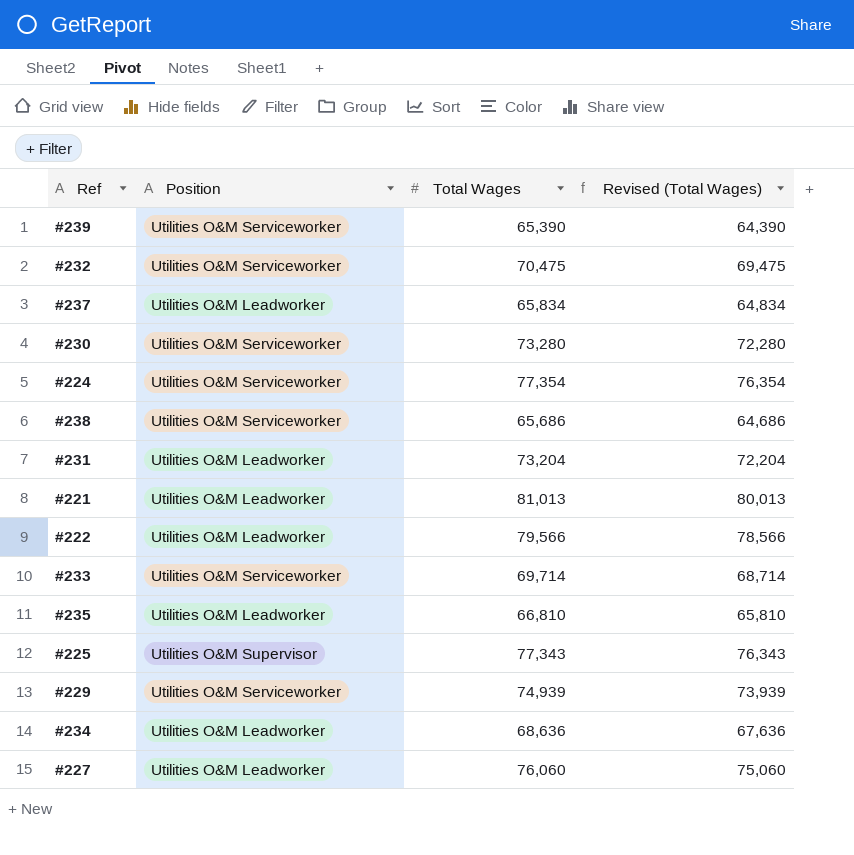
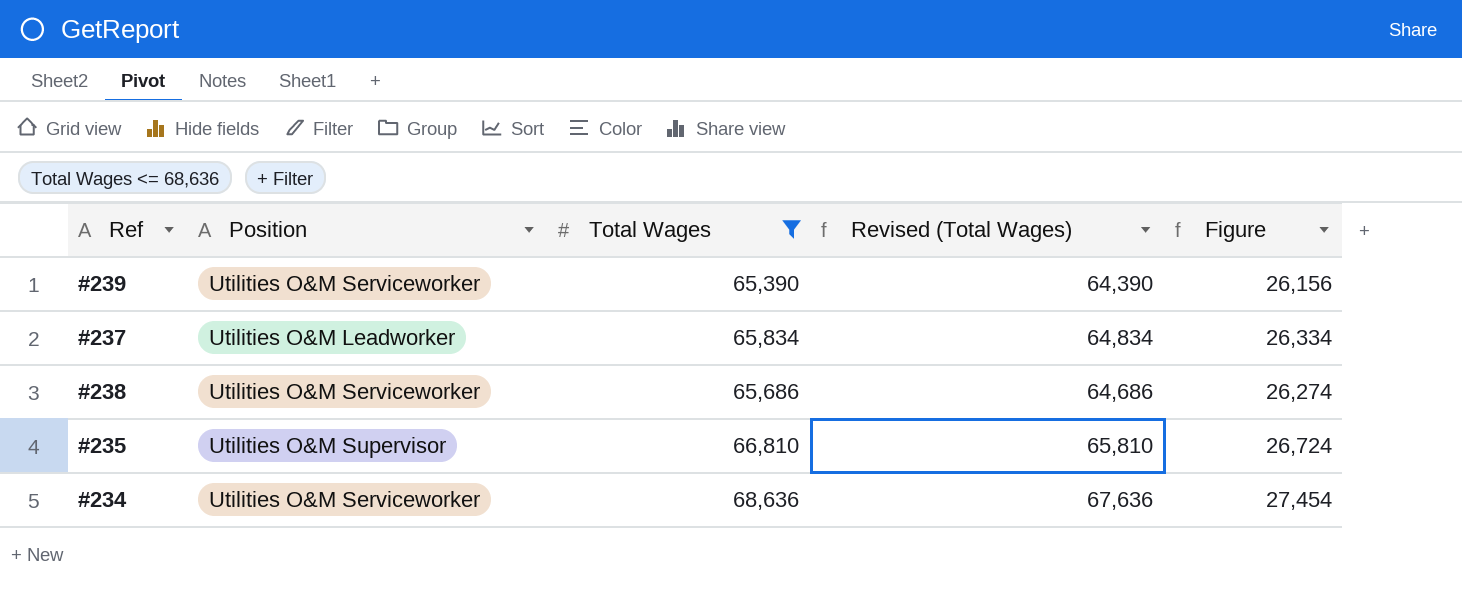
filter: none -> Total Wages <= 68,636
column Figure | formula: none -> [Total Wages] * 0.4
#235 | Position: Utilities O&M Leadworker -> Utilities O&M Supervisor
#234 | Position: Utilities O&M Leadworker -> Utilities O&M Serviceworker

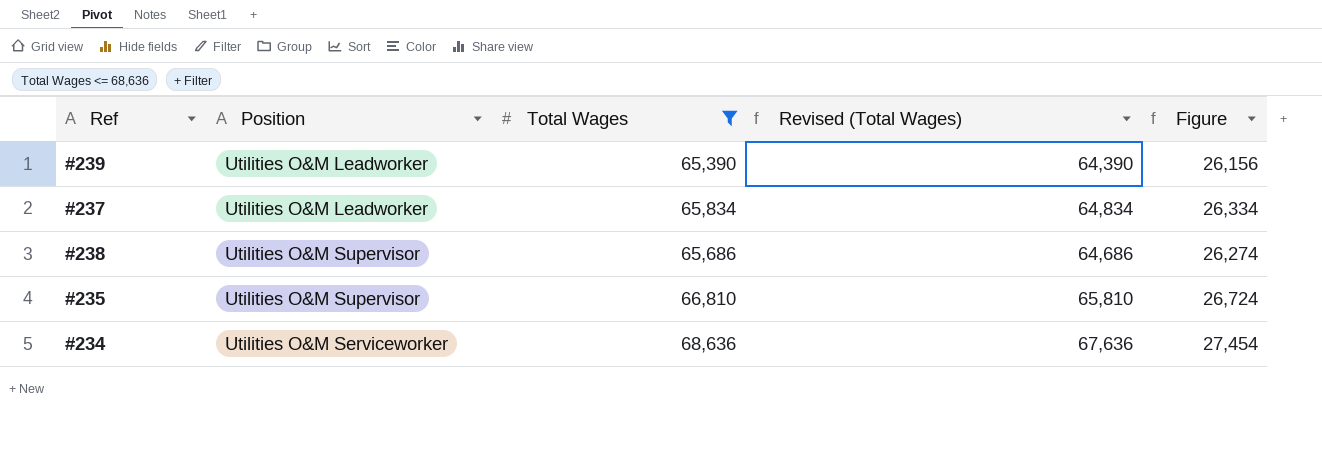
#239 | Position: Utilities O&M Serviceworker -> Utilities O&M Leadworker
#238 | Position: Utilities O&M Serviceworker -> Utilities O&M Supervisor

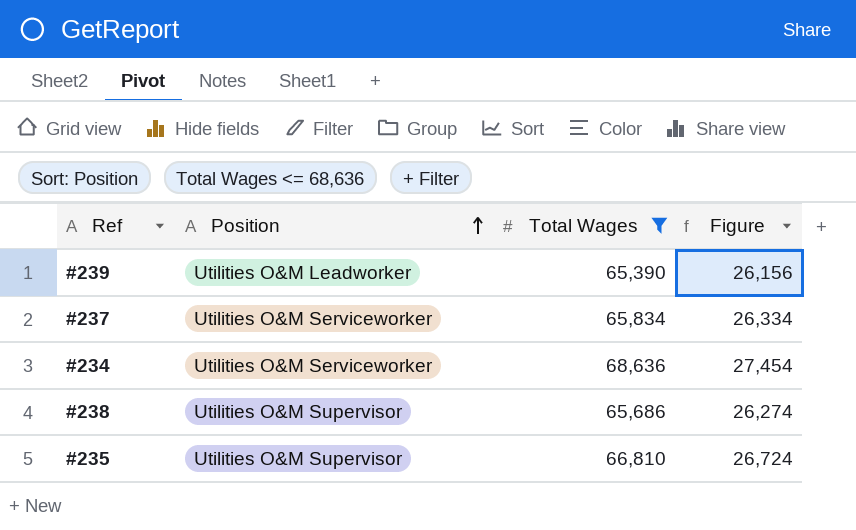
row order: none -> Position ascending
column Revised (Total Wages) | formula: [Total Wages] - 1000 -> none
#237 | Position: Utilities O&M Leadworker -> Utilities O&M Serviceworker

